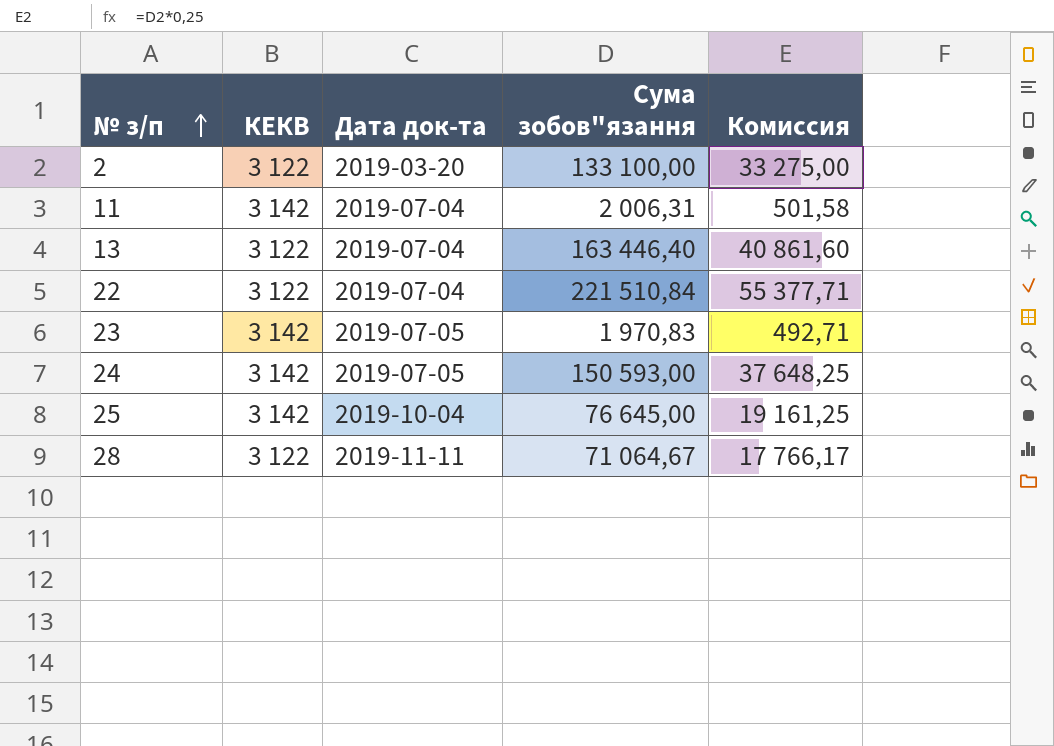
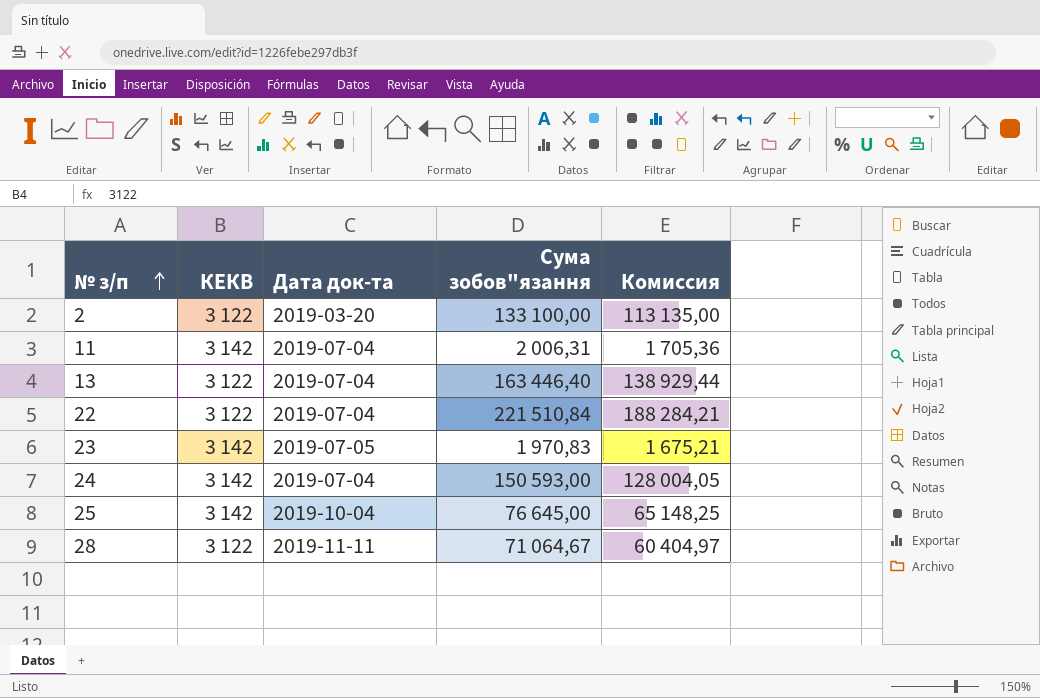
column Комиссия | formula: [Сума зобов"язання] * 0,25 -> [Сума зобов"язання] * 0,85
24 | Дата док-та: 2019-07-05 -> 2019-07-04

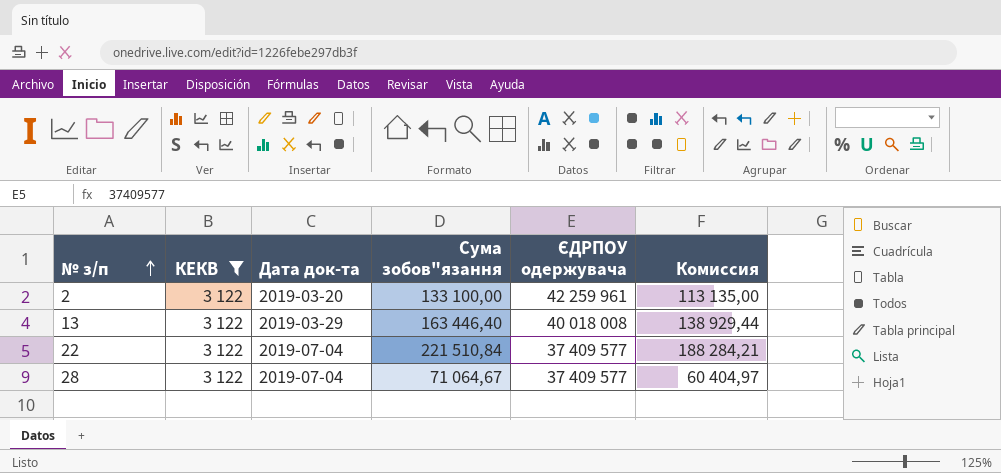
filter: none -> КЕКВ = 3 122
column ЄДРПОУ одержувача | position: none -> 5
13 | Дата док-та: 2019-07-04 -> 2019-03-29
28 | Дата док-та: 2019-11-11 -> 2019-07-04

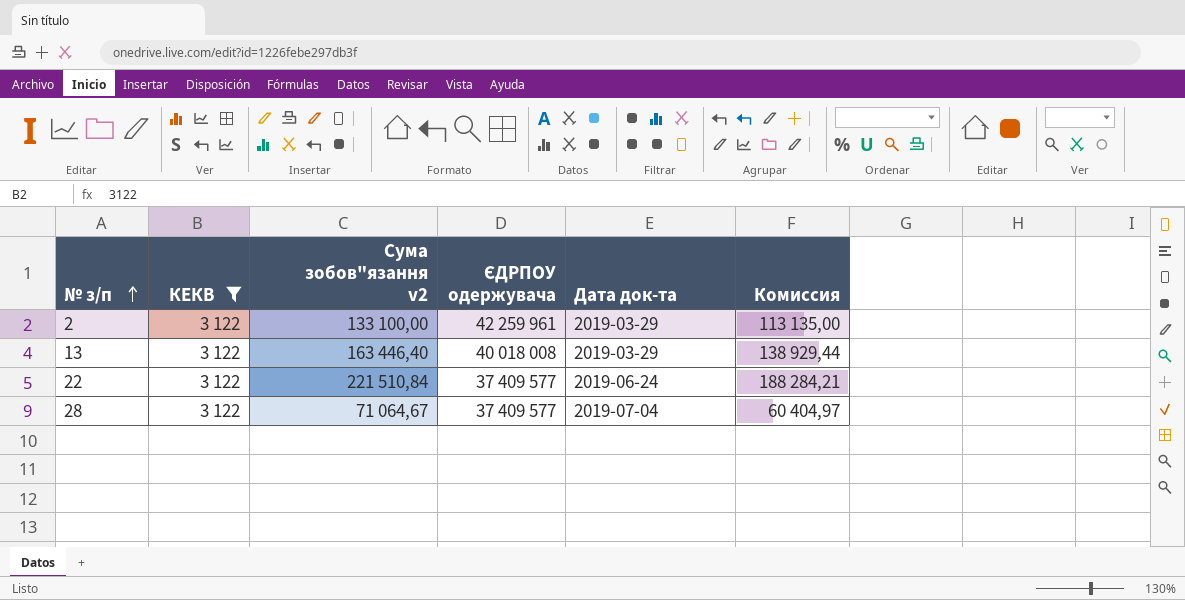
column name: Сума зобов"язання -> Сума зобов"язання v2
column Дата док-та | position: 3 -> 5
2 | Дата док-та: 2019-03-20 -> 2019-03-29
22 | Дата док-та: 2019-07-04 -> 2019-06-24

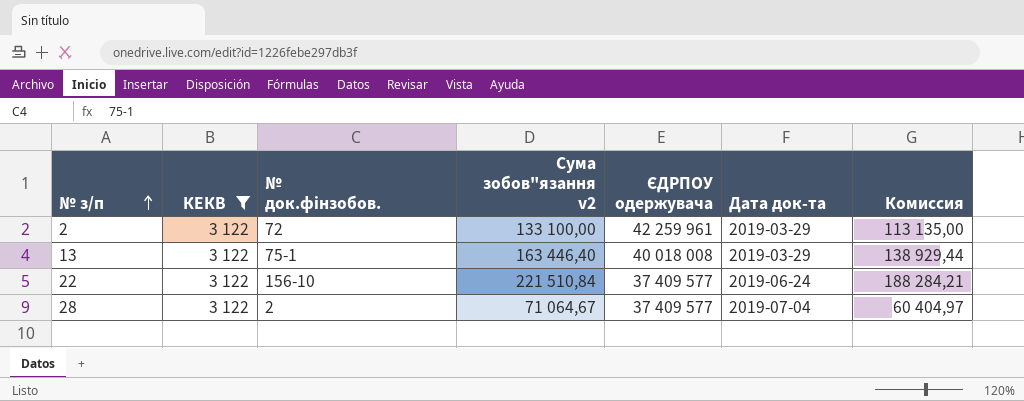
column № док.фінзобов. | position: none -> 3

